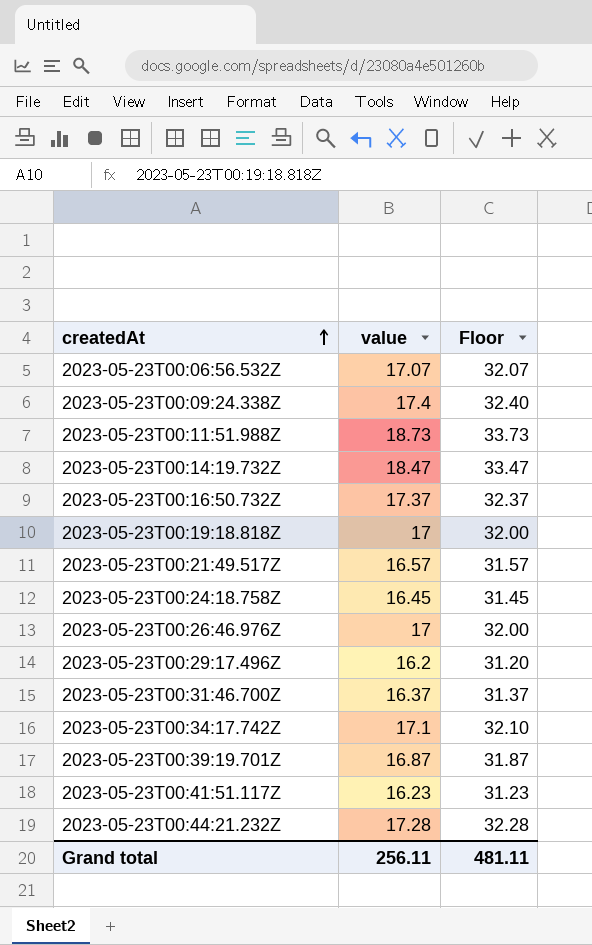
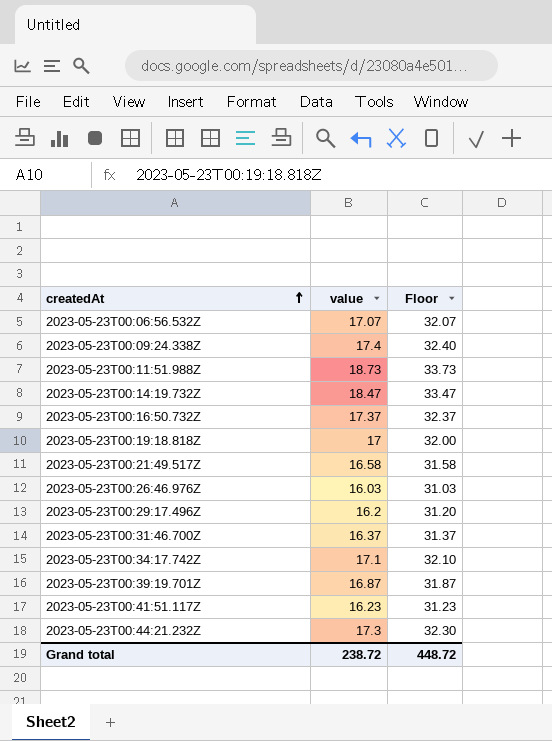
row 2023-05-23T00:24:18.758Z: 16.45 | 31.45 -> none
2023-05-23T00:21:49.517Z | value: 16.57 -> 16.58
2023-05-23T00:21:49.517Z | Floor: 31.57 -> 31.58
2023-05-23T00:26:46.976Z | value: 17 -> 16.03
2023-05-23T00:26:46.976Z | Floor: 32.00 -> 31.03
2023-05-23T00:44:21.232Z | value: 17.28 -> 17.3
2023-05-23T00:44:21.232Z | Floor: 32.28 -> 32.30
Grand total | value: 256.11 -> 238.72
Grand total | Floor: 481.11 -> 448.72

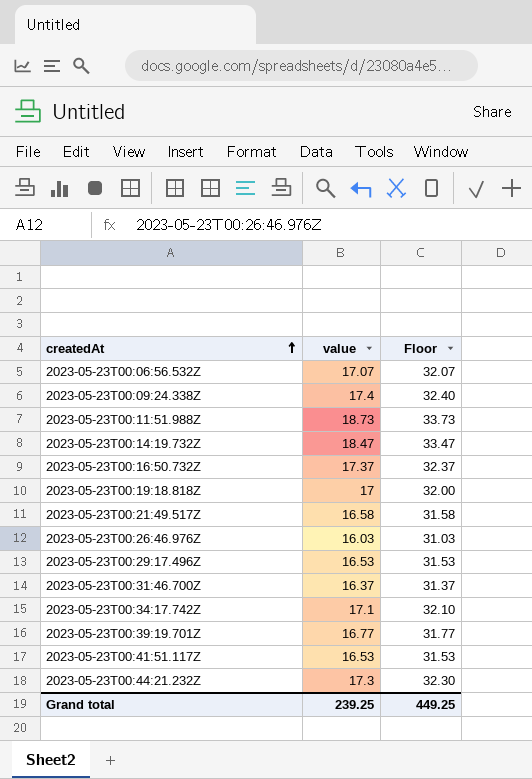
2023-05-23T00:29:17.496Z | value: 16.2 -> 16.53
2023-05-23T00:29:17.496Z | Floor: 31.20 -> 31.53
2023-05-23T00:39:19.701Z | value: 16.87 -> 16.77
2023-05-23T00:39:19.701Z | Floor: 31.87 -> 31.77
2023-05-23T00:41:51.117Z | value: 16.23 -> 16.53
2023-05-23T00:41:51.117Z | Floor: 31.23 -> 31.53
Grand total | value: 238.72 -> 239.25
Grand total | Floor: 448.72 -> 449.25

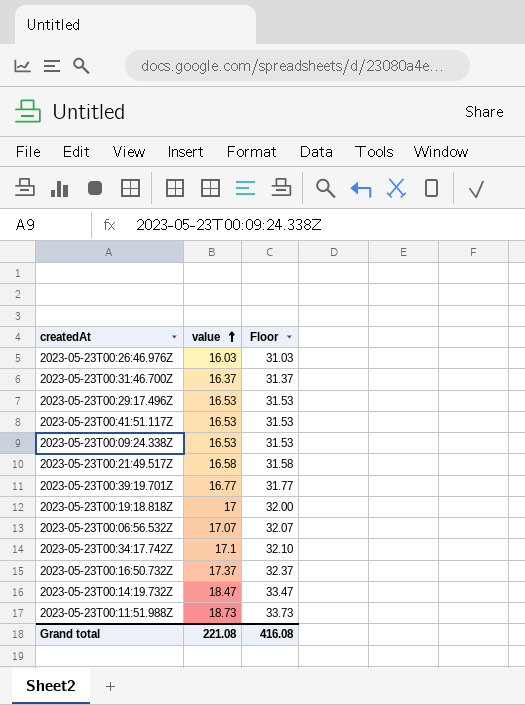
row order: createdAt ascending -> value ascending
row 2023-05-23T00:44:21.232Z: 17.3 | 32.30 -> none
2023-05-23T00:09:24.338Z | value: 17.4 -> 16.53
2023-05-23T00:09:24.338Z | Floor: 32.40 -> 31.53
Grand total | value: 239.25 -> 221.08
Grand total | Floor: 449.25 -> 416.08

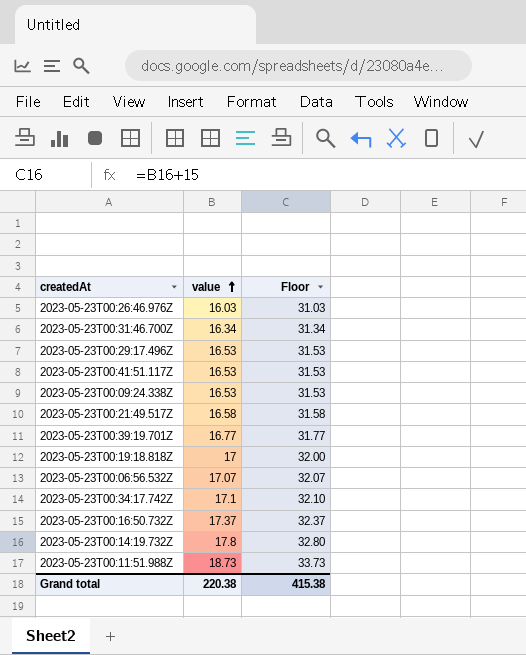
2023-05-23T00:31:46.700Z | value: 16.37 -> 16.34
2023-05-23T00:31:46.700Z | Floor: 31.37 -> 31.34
2023-05-23T00:14:19.732Z | value: 18.47 -> 17.8
2023-05-23T00:14:19.732Z | Floor: 33.47 -> 32.80
Grand total | value: 221.08 -> 220.38
Grand total | Floor: 416.08 -> 415.38

